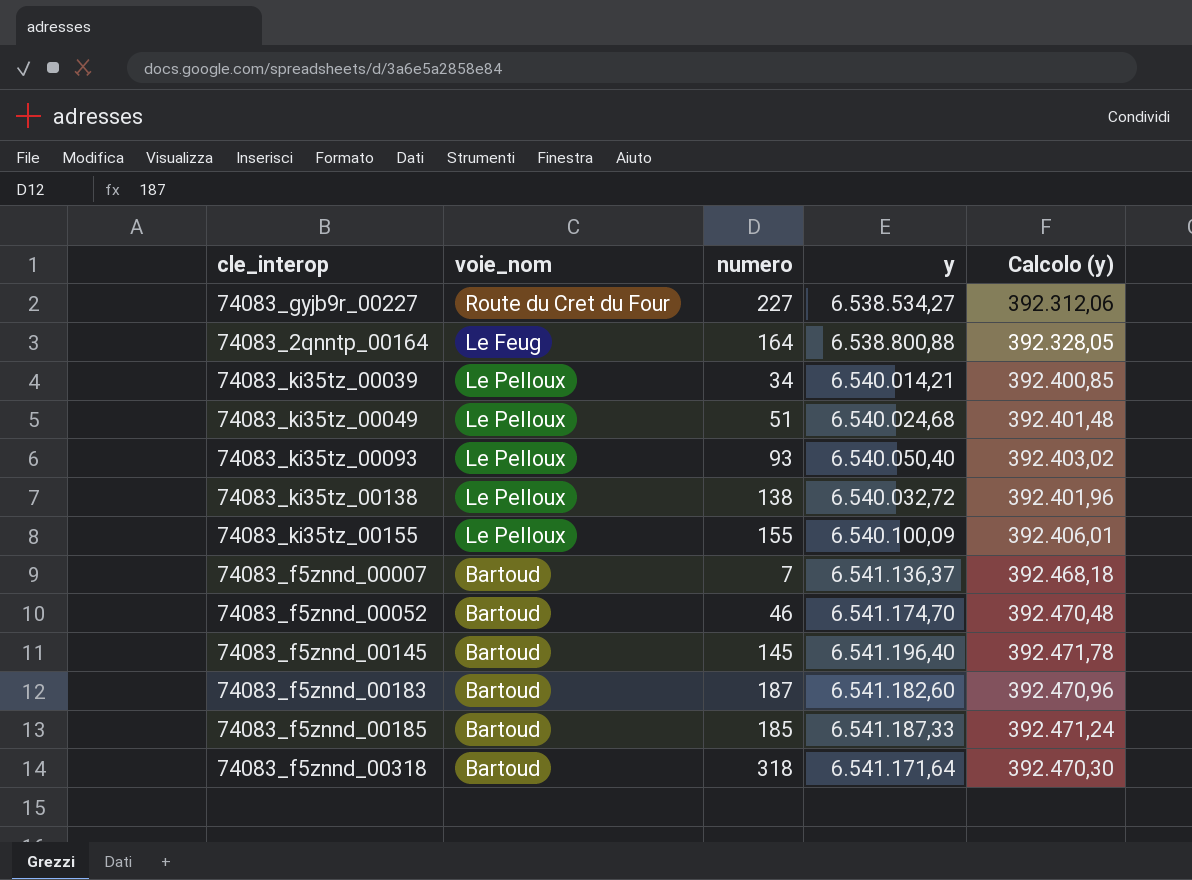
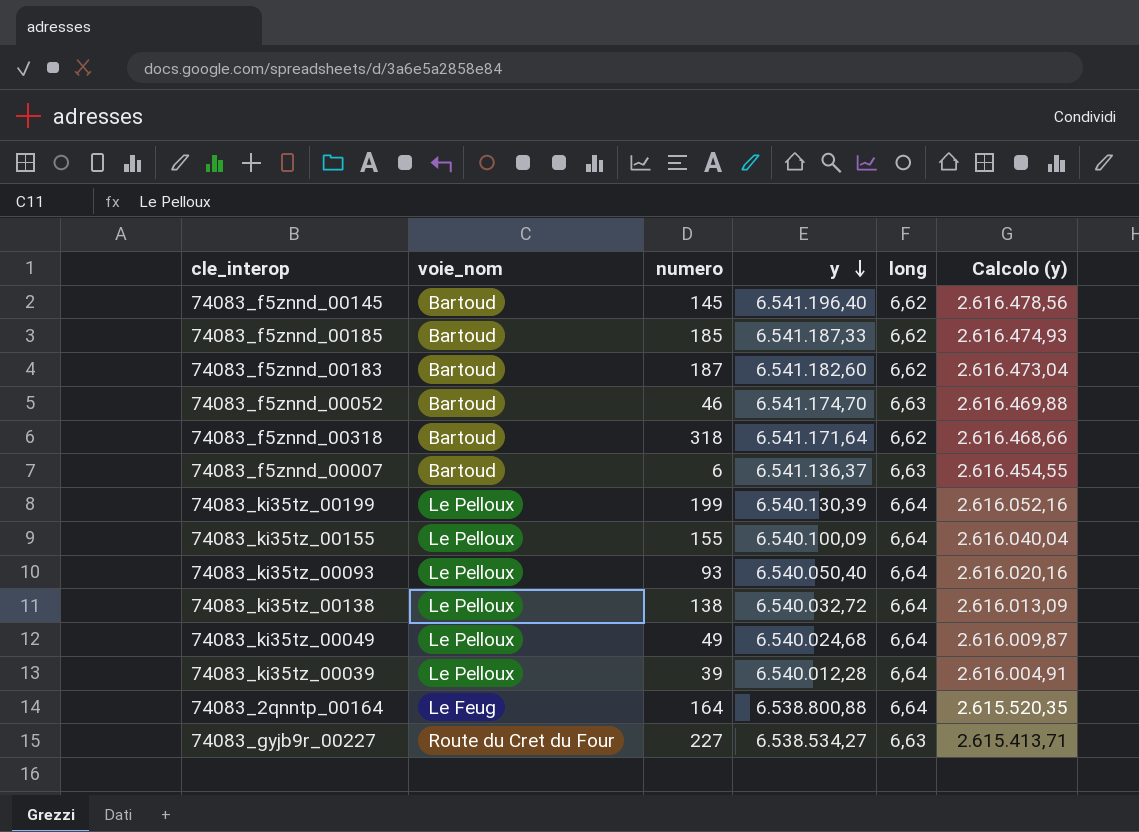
row order: none -> y descending
column long | position: none -> 5
column Calcolo (y) | formula: [y] * 0,06 -> [y] * 0,4
74083_f5znnd_00007 | numero: 7 -> 6
row 74083_ki35tz_00199: none -> Le Pelloux | 199 | 6.540.130,39 | 6,64 | 2.616.052,16
74083_ki35tz_00049 | numero: 51 -> 49
74083_ki35tz_00039 | numero: 34 -> 39
74083_ki35tz_00039 | y: 6.540.014,21 -> 6.540.012,28

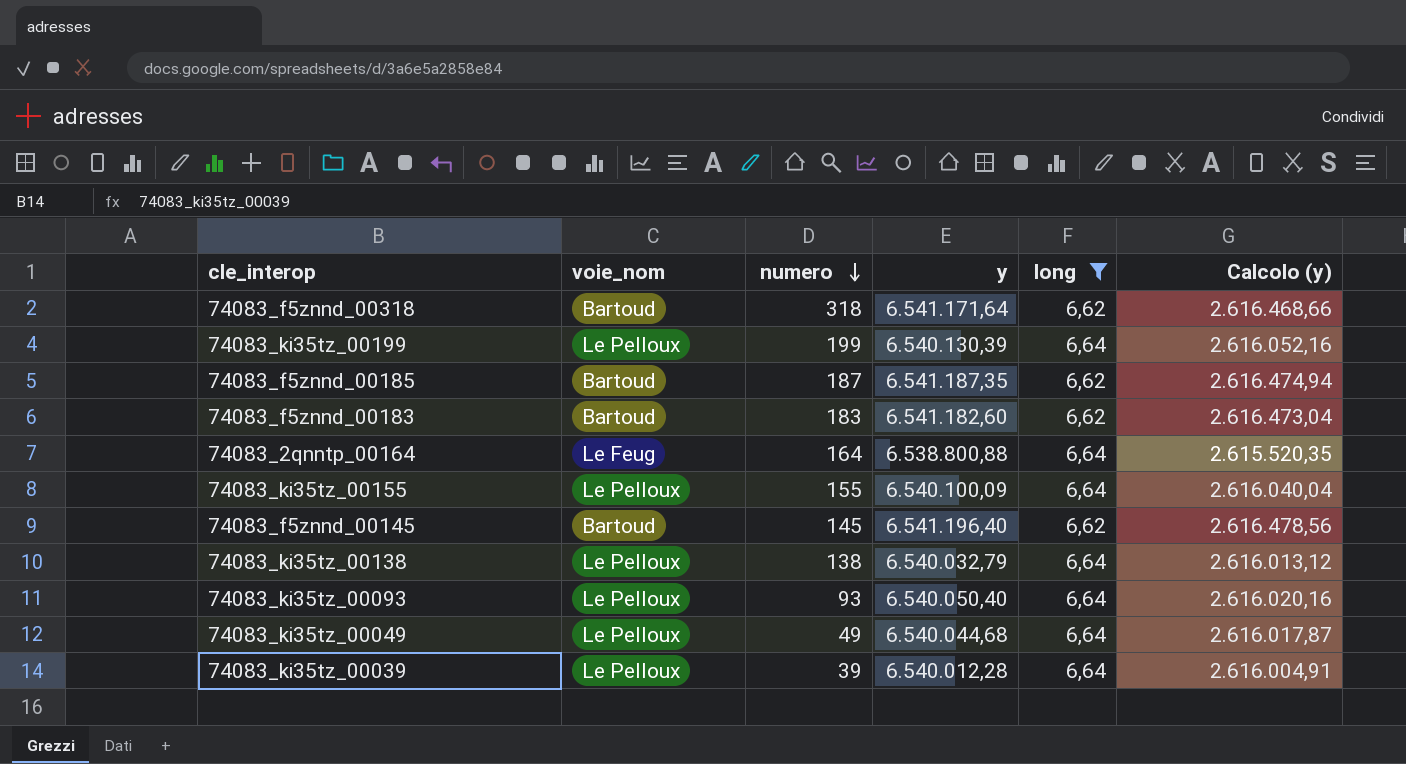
filter: none -> long != 6,63
row order: y descending -> numero descending
74083_f5znnd_00185 | numero: 185 -> 187
74083_f5znnd_00185 | y: 6.541.187,33 -> 6.541.187,35
74083_f5znnd_00185 | Calcolo (y): 2.616.474,93 -> 2.616.474,94
74083_f5znnd_00183 | numero: 187 -> 183
74083_ki35tz_00138 | y: 6.540.032,72 -> 6.540.032,79
74083_ki35tz_00138 | Calcolo (y): 2.616.013,09 -> 2.616.013,12
74083_ki35tz_00049 | y: 6.540.024,68 -> 6.540.044,68
74083_ki35tz_00049 | Calcolo (y): 2.616.009,87 -> 2.616.017,87

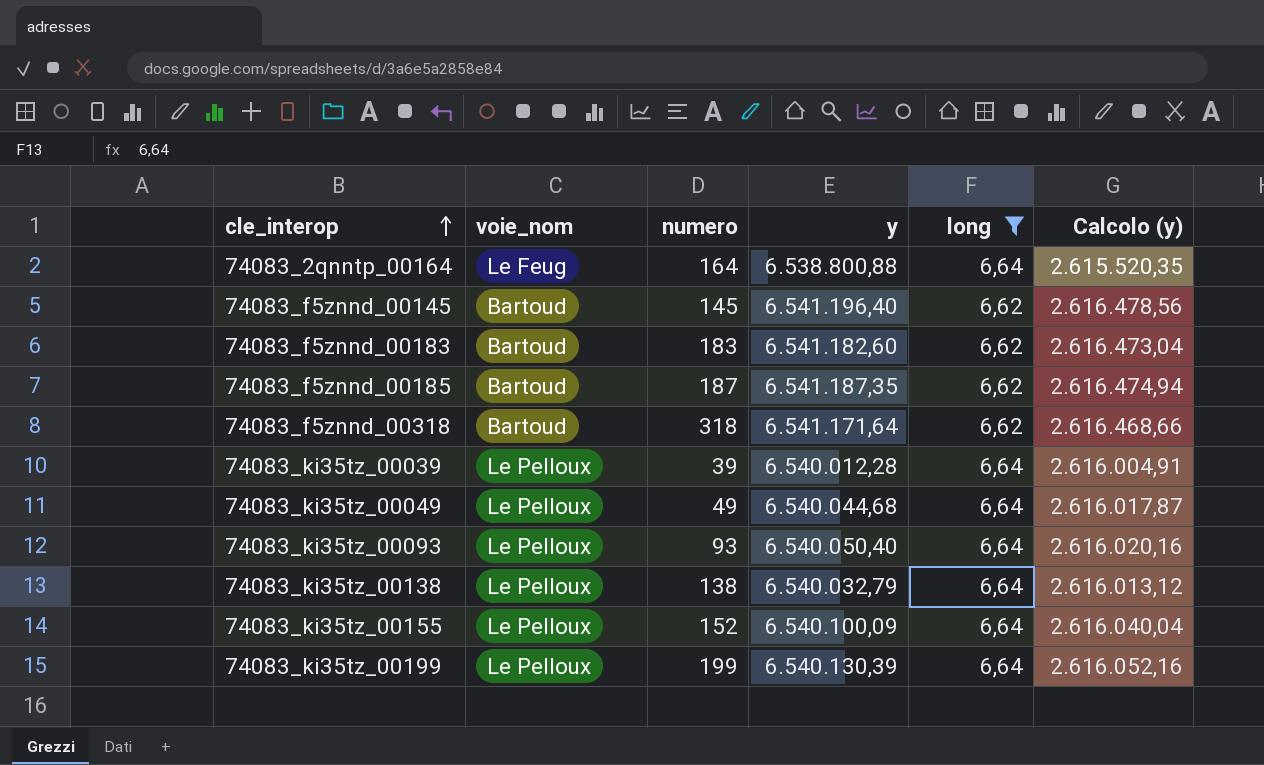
row order: numero descending -> cle_interop ascending
74083_ki35tz_00155 | numero: 155 -> 152

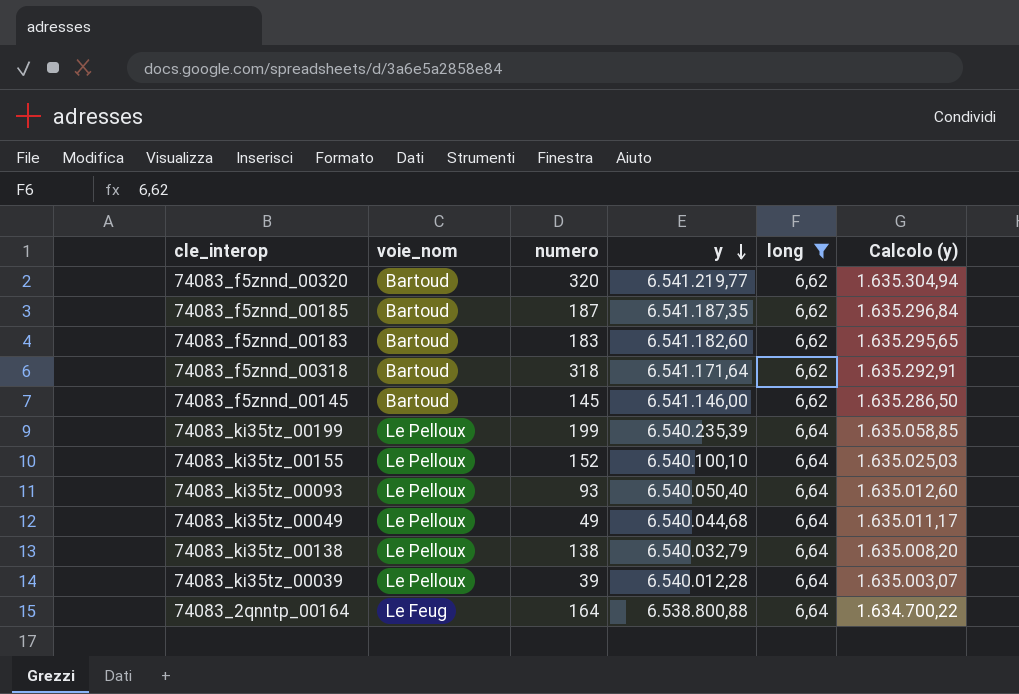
row order: cle_interop ascending -> y descending
column Calcolo (y) | formula: [y] * 0,4 -> [y] * 0,25
row 74083_f5znnd_00320: none -> Bartoud | 320 | 6.541.219,77 | 6,62 | 1.635.304,94
74083_f5znnd_00145 | y: 6.541.196,40 -> 6.541.146,00
74083_ki35tz_00199 | y: 6.540.130,39 -> 6.540.235,39
74083_ki35tz_00155 | y: 6.540.100,09 -> 6.540.100,10

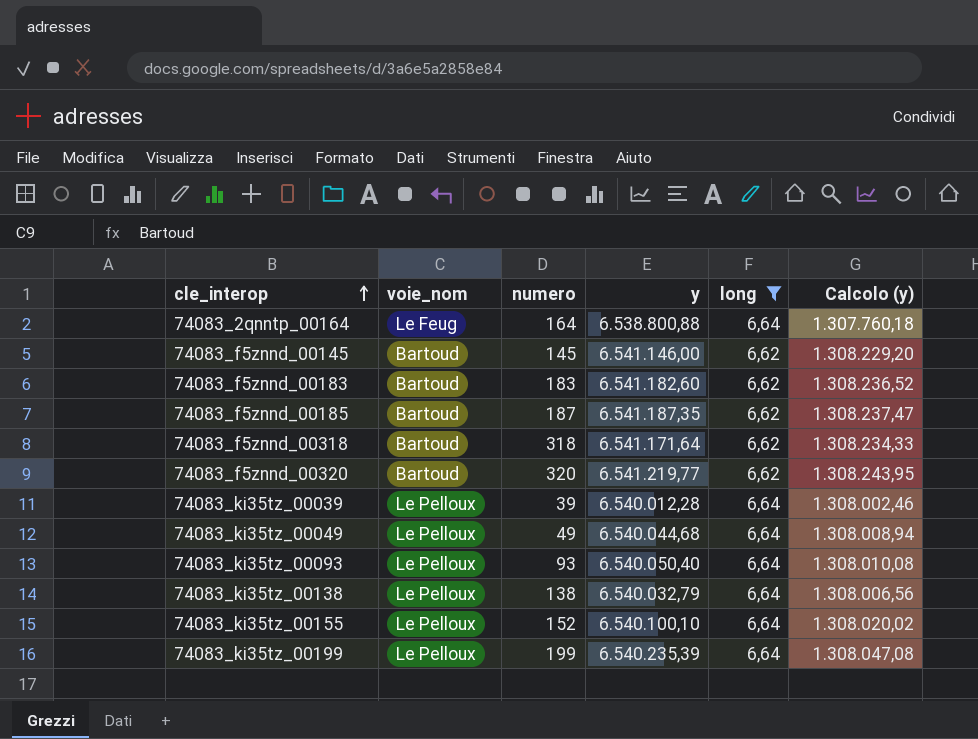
row order: y descending -> cle_interop ascending
column Calcolo (y) | formula: [y] * 0,25 -> [y] * 0,2

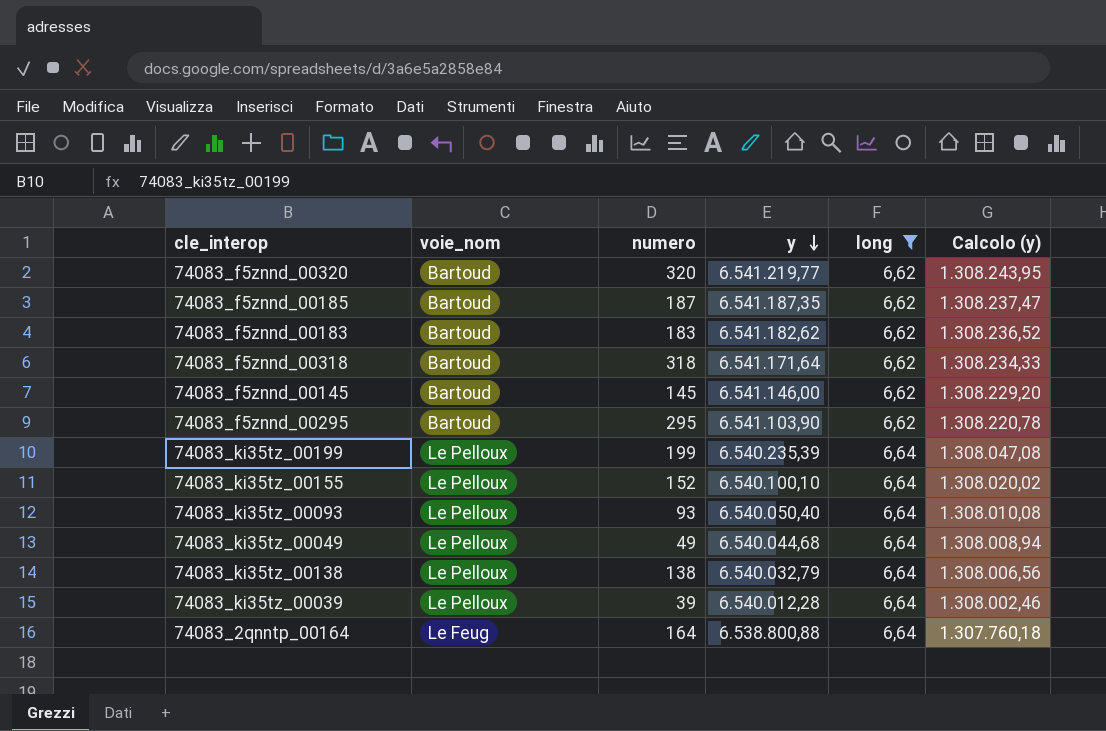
row order: cle_interop ascending -> y descending
74083_f5znnd_00183 | y: 6.541.182,60 -> 6.541.182,62
row 74083_f5znnd_00295: none -> Bartoud | 295 | 6.541.103,90 | 6,62 | 1.308.220,78

